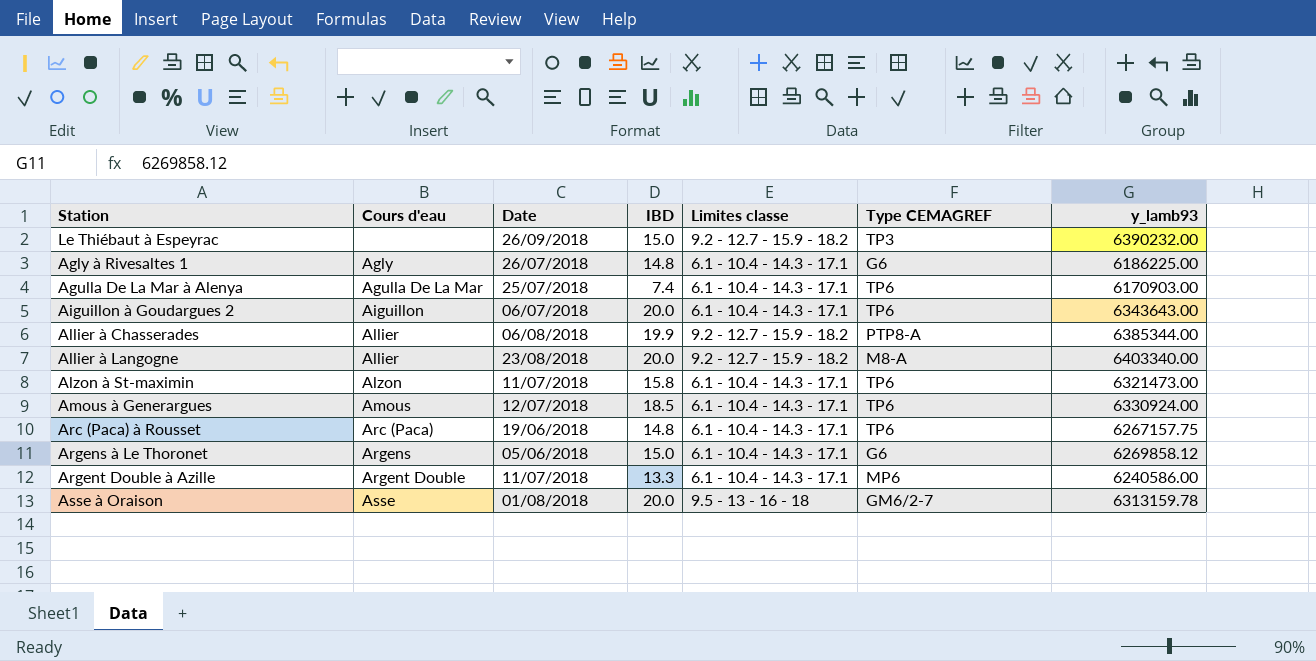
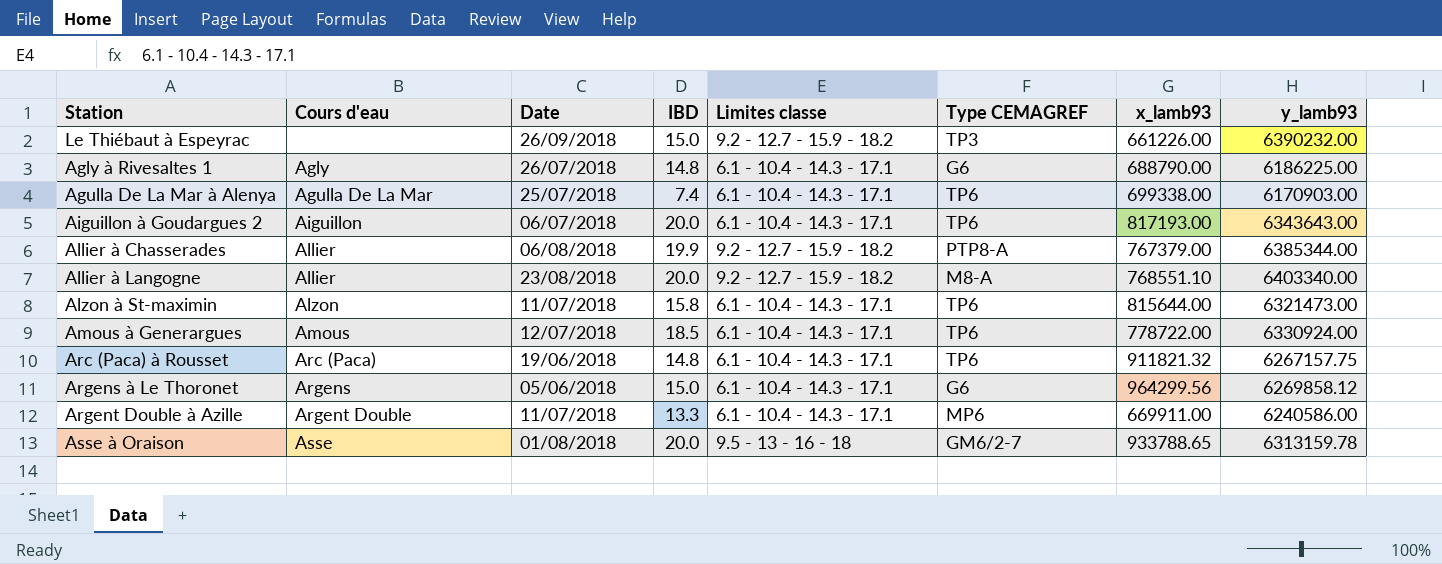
column x_lamb93 | position: none -> 7

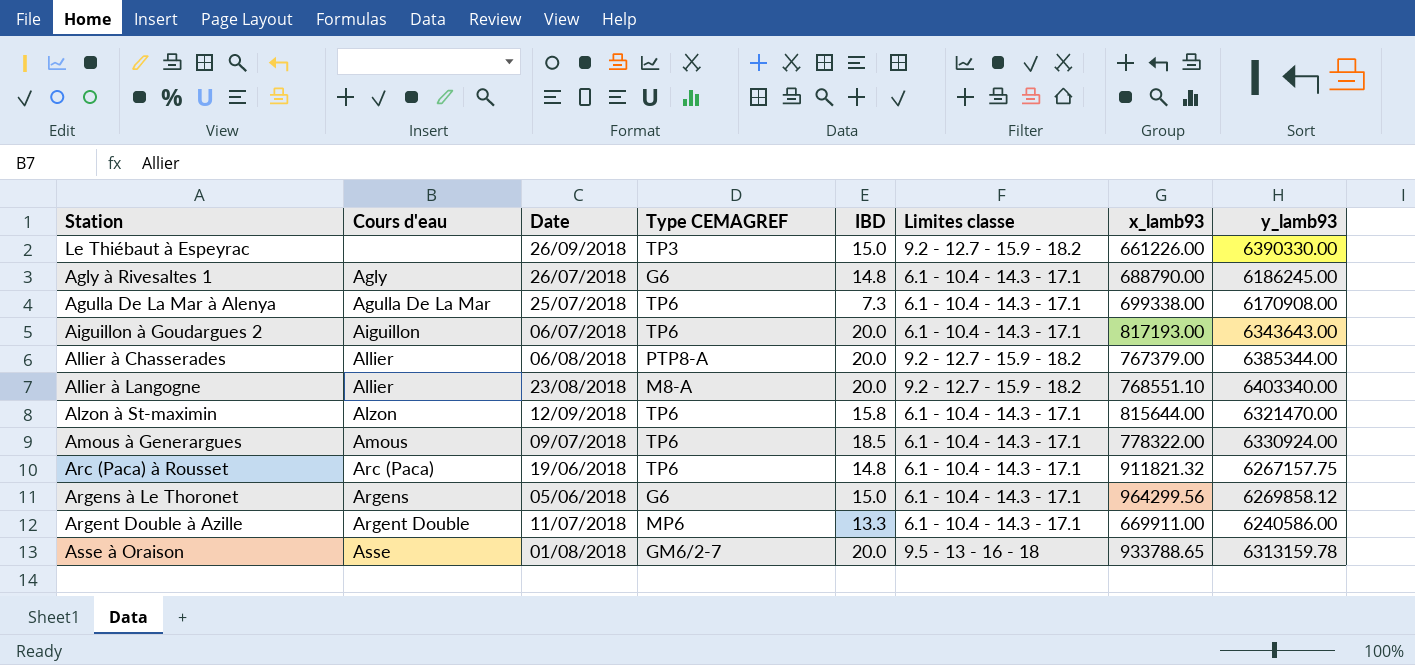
column Type CEMAGREF | position: 6 -> 4
Le Thiébaut à Espeyrac | y_lamb93: 6390232.00 -> 6390330.00
Agly à Rivesaltes 1 | y_lamb93: 6186225.00 -> 6186245.00
Agulla De La Mar à Alenya | IBD: 7.4 -> 7.3
Agulla De La Mar à Alenya | y_lamb93: 6170903.00 -> 6170908.00
Allier à Chasserades | IBD: 19.9 -> 20.0
Alzon à St-maximin | Date: 11/07/2018 -> 12/09/2018
Alzon à St-maximin | y_lamb93: 6321473.00 -> 6321470.00
Amous à Generargues | Date: 12/07/2018 -> 09/07/2018
Amous à Generargues | x_lamb93: 778722.00 -> 778322.00

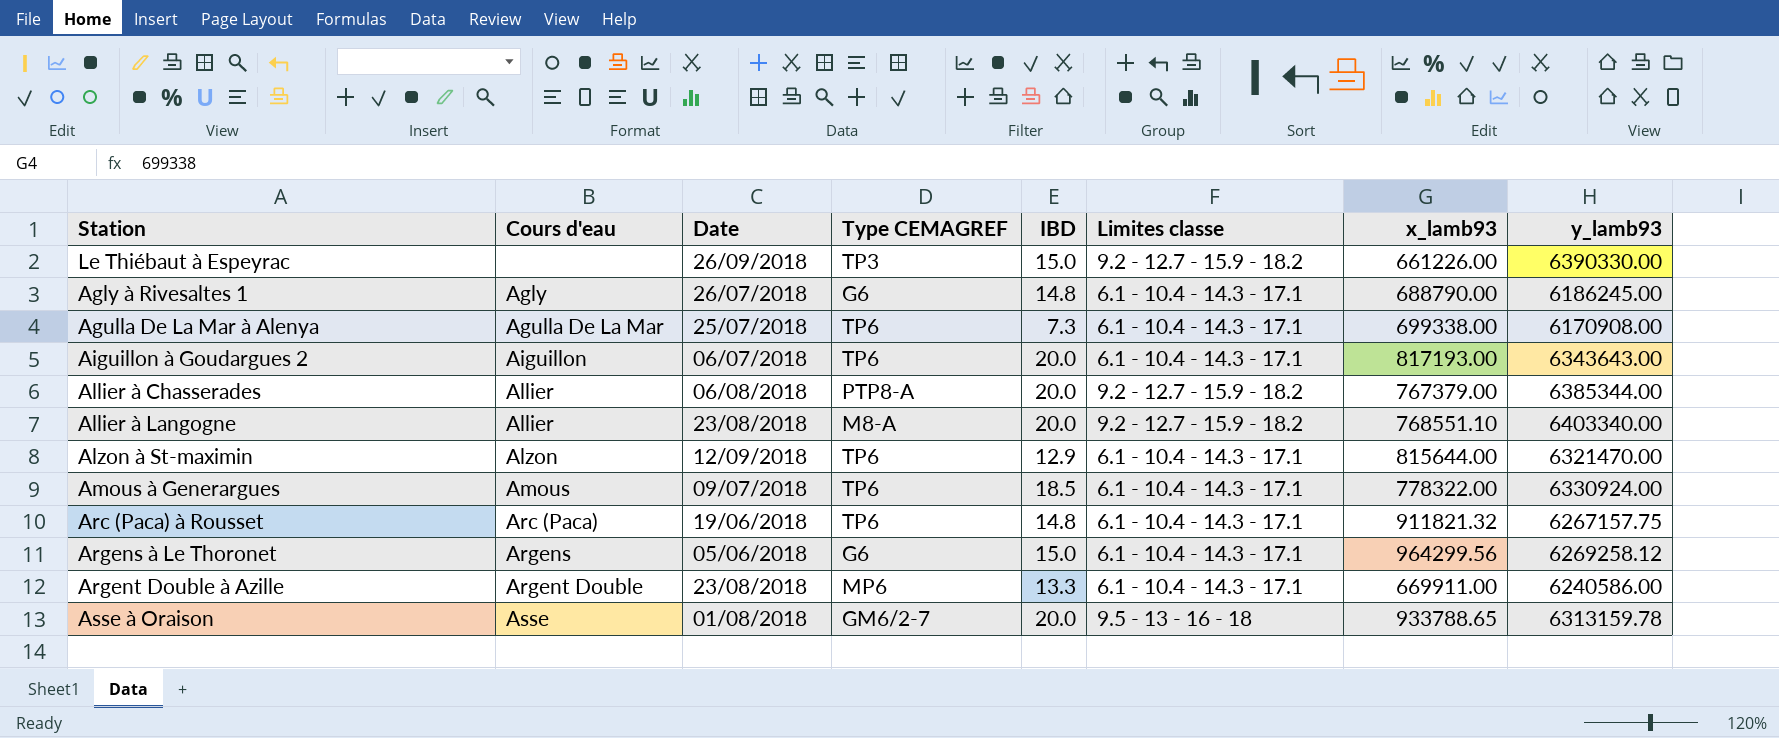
Alzon à St-maximin | IBD: 15.8 -> 12.9
Argens à Le Thoronet | y_lamb93: 6269858.12 -> 6269258.12
Argent Double à Azille | Date: 11/07/2018 -> 23/08/2018

